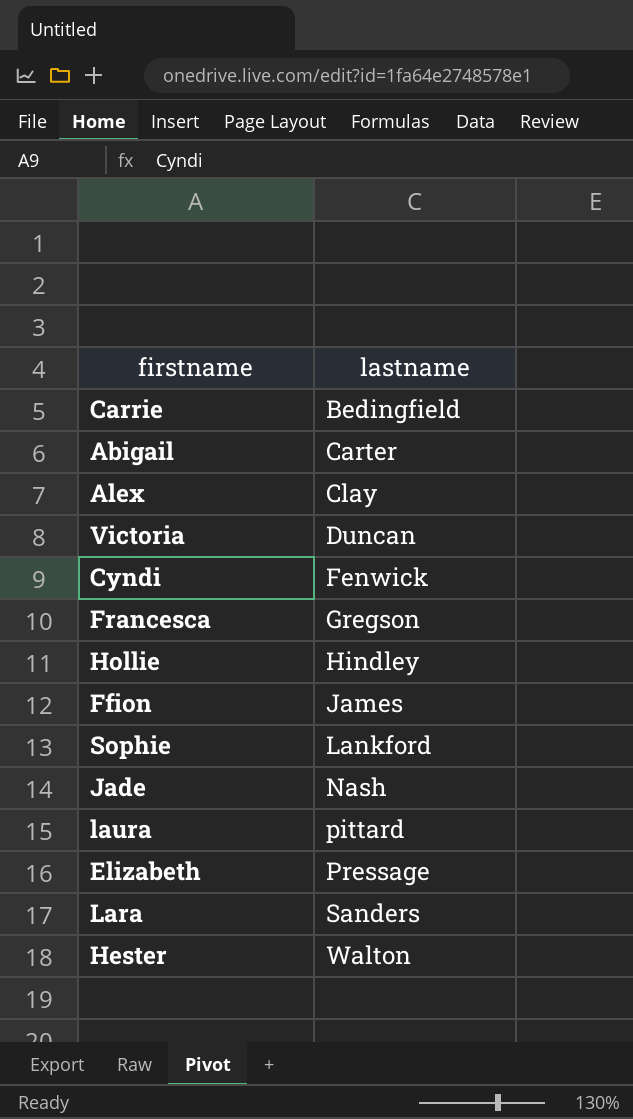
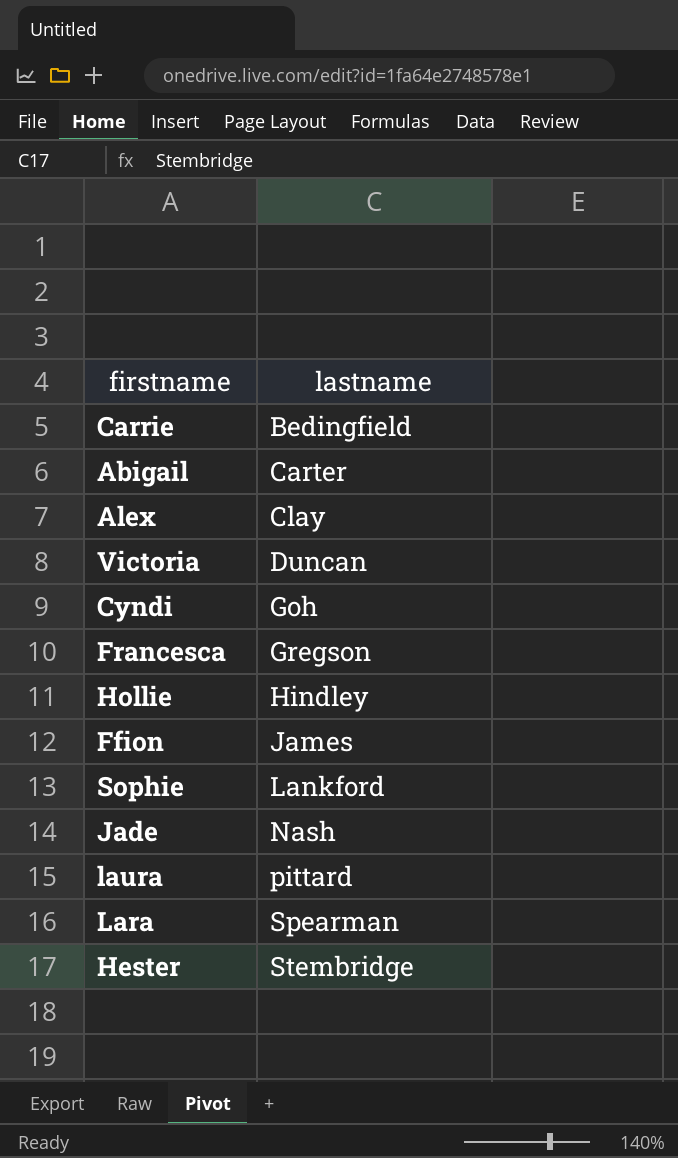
row Elizabeth: Pressage -> none
Cyndi | lastname: Fenwick -> Goh
Lara | lastname: Sanders -> Spearman
Hester | lastname: Walton -> Stembridge

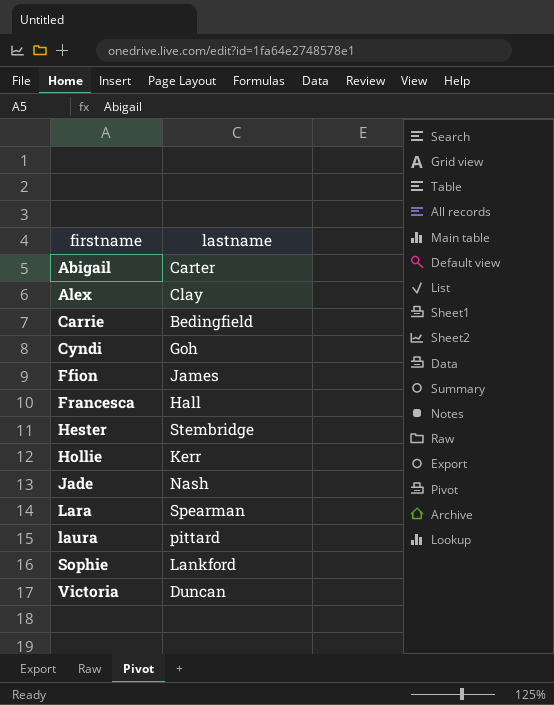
row order: lastname ascending -> firstname ascending
Francesca | lastname: Gregson -> Hall
Hollie | lastname: Hindley -> Kerr

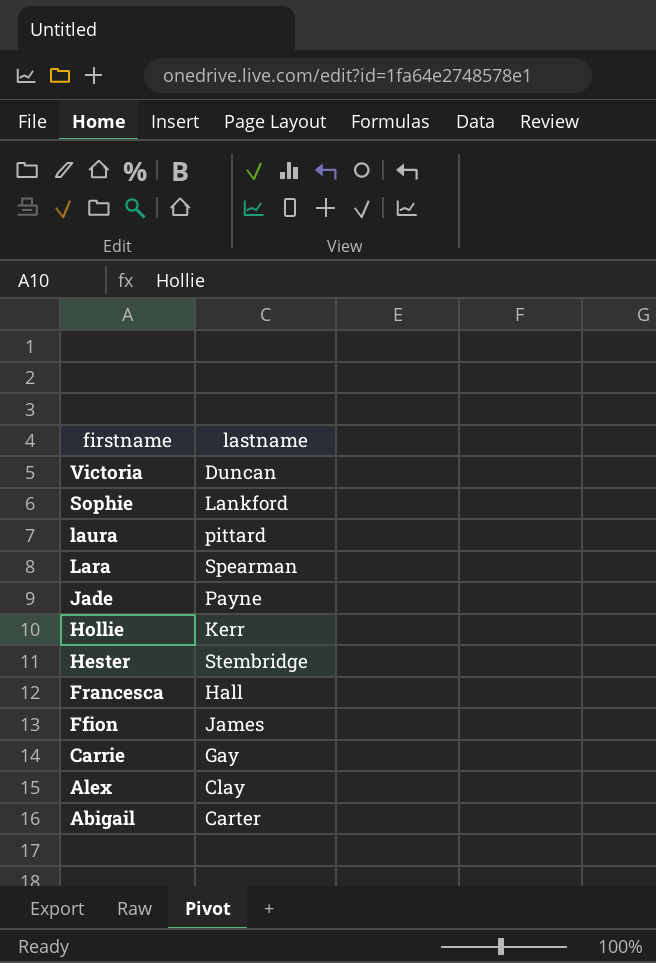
row order: firstname ascending -> firstname descending
row Cyndi: Goh -> none
Jade | lastname: Nash -> Payne
Carrie | lastname: Bedingfield -> Gay

